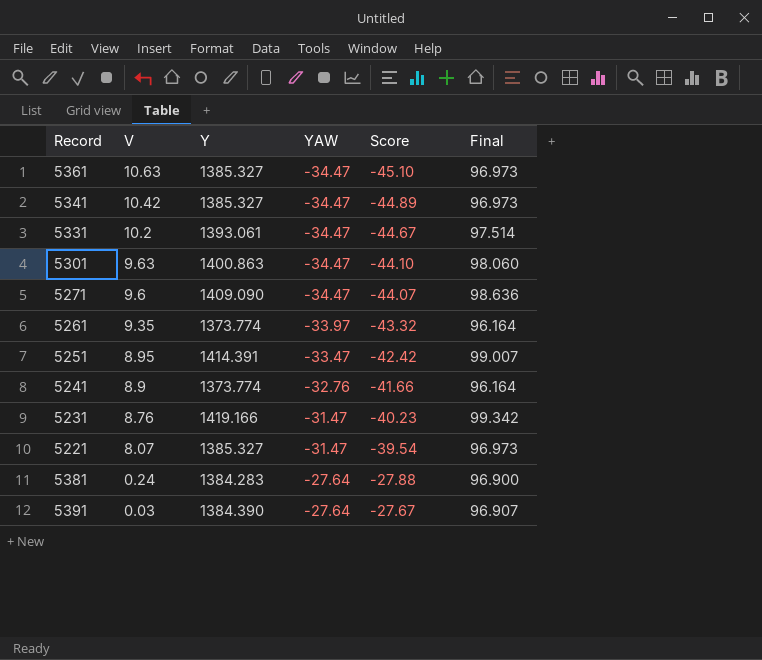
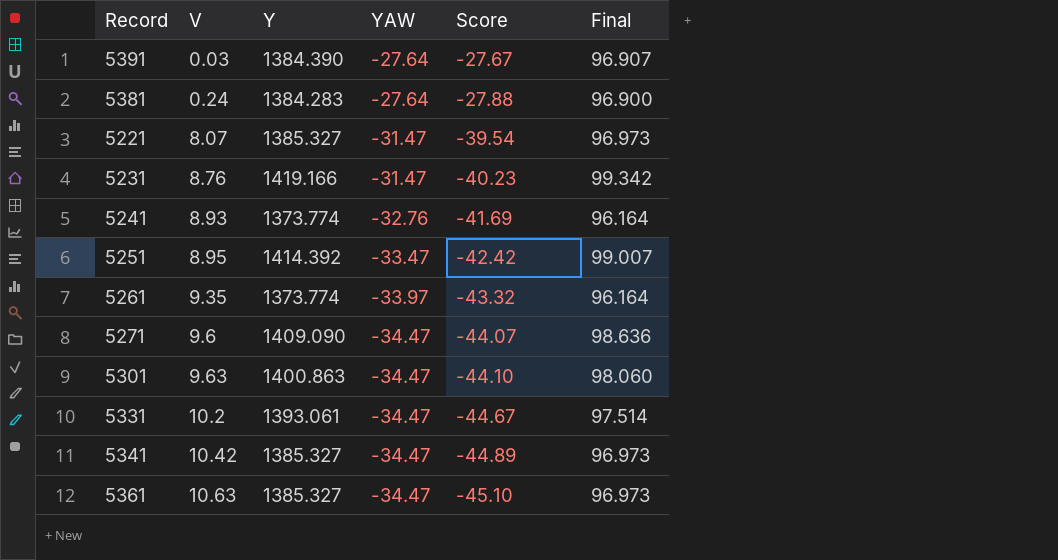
row order: V descending -> V ascending
5241 | V: 8.9 -> 8.93
5241 | Score: -41.66 -> -41.69
5251 | Y: 1414.391 -> 1414.392

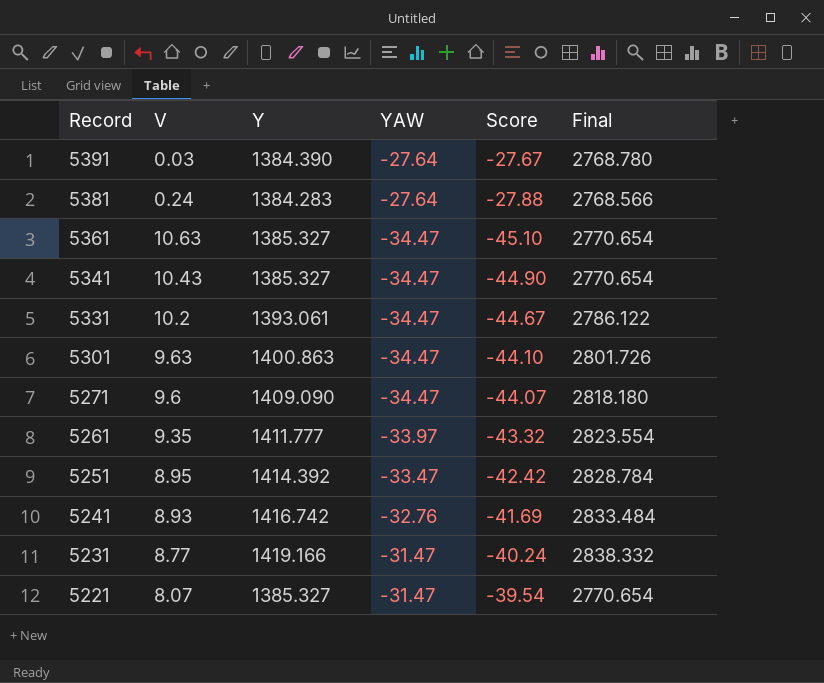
row order: V ascending -> Record descending
column Final | formula: [Y] * 0.07 -> [Y] * 2
5341 | V: 10.42 -> 10.43
5341 | Score: -44.89 -> -44.90
5261 | Y: 1373.774 -> 1411.777
5241 | Y: 1373.774 -> 1416.742
5231 | V: 8.76 -> 8.77
5231 | Score: -40.23 -> -40.24

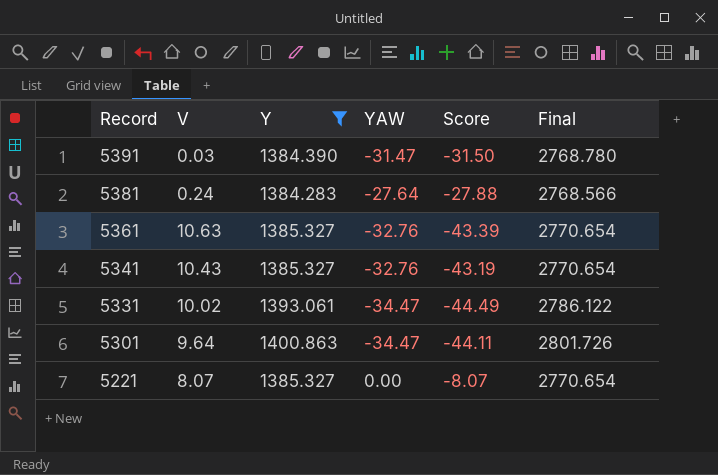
filter: none -> Y <= 1400.863
5391 | YAW: -27.64 -> -31.47
5391 | Score: -27.67 -> -31.50
5361 | YAW: -34.47 -> -32.76
5361 | Score: -45.10 -> -43.39
5341 | YAW: -34.47 -> -32.76
5341 | Score: -44.90 -> -43.19
5331 | V: 10.2 -> 10.02
5331 | Score: -44.67 -> -44.49
5301 | V: 9.63 -> 9.64
5301 | Score: -44.10 -> -44.11
5221 | YAW: -31.47 -> 0.00
5221 | Score: -39.54 -> -8.07

